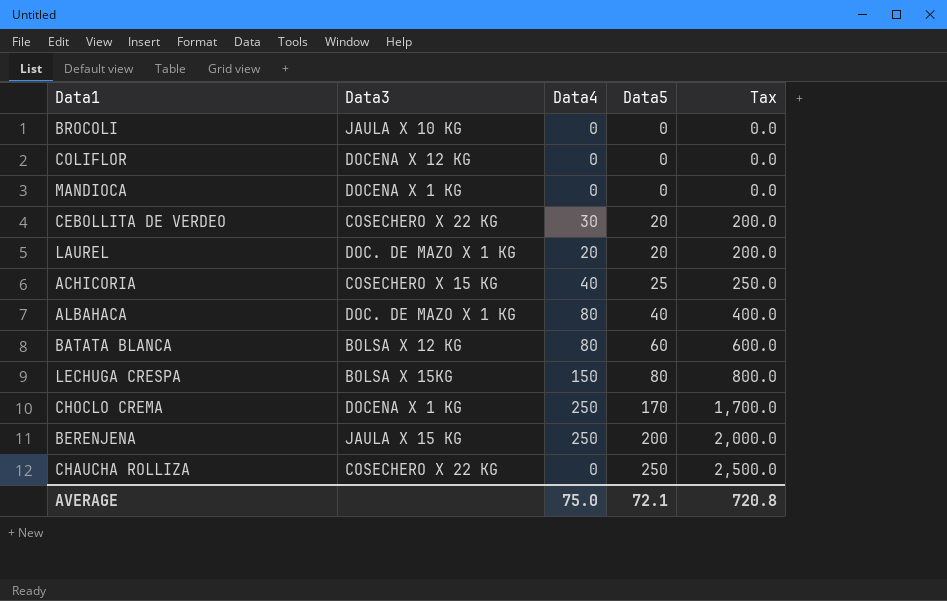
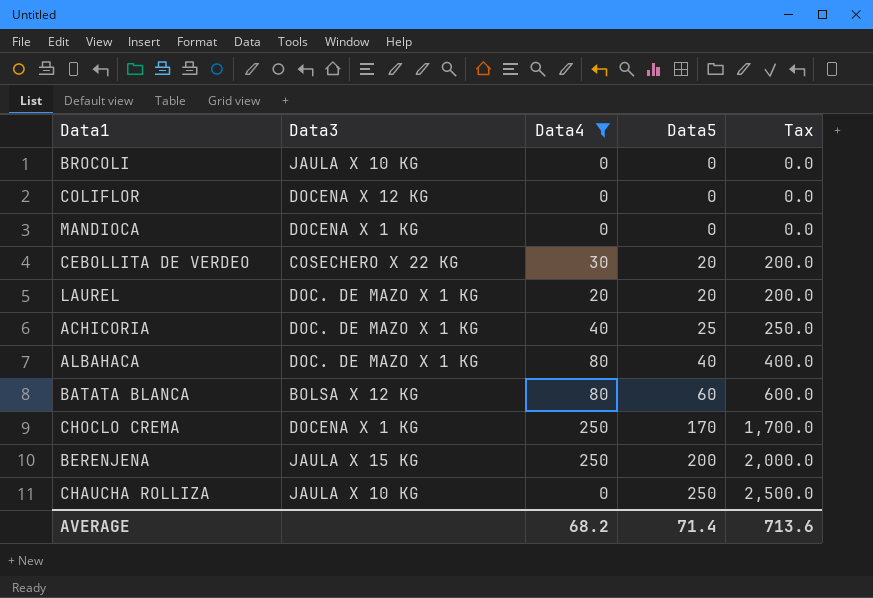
filter: none -> Data4 != 150
ACHICORIA | Data3: COSECHERO X 15 KG -> DOC. DE MAZO X 1 KG
CHAUCHA ROLLIZA | Data3: COSECHERO X 22 KG -> JAULA X 10 KG
AVERAGE | Data4: 75.0 -> 68.2
AVERAGE | Data5: 72.1 -> 71.4
AVERAGE | Tax: 720.8 -> 713.6

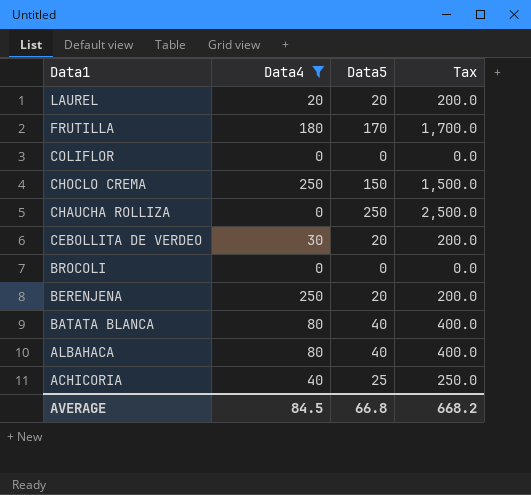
row order: Data5 ascending -> Data1 descending
column Data3 | position: 2 -> none
row MANDIOCA: DOCENA X 1 KG | 0 | 0 | 0.0 -> none
row FRUTILLA: none -> 180 | 170 | 1,700.0
CHOCLO CREMA | Data5: 170 -> 150
CHOCLO CREMA | Tax: 1,700.0 -> 1,500.0
BERENJENA | Data5: 200 -> 20
BERENJENA | Tax: 2,000.0 -> 200.0
BATATA BLANCA | Data5: 60 -> 40
BATATA BLANCA | Tax: 600.0 -> 400.0
AVERAGE | Data4: 68.2 -> 84.5
AVERAGE | Data5: 71.4 -> 66.8
AVERAGE | Tax: 713.6 -> 668.2

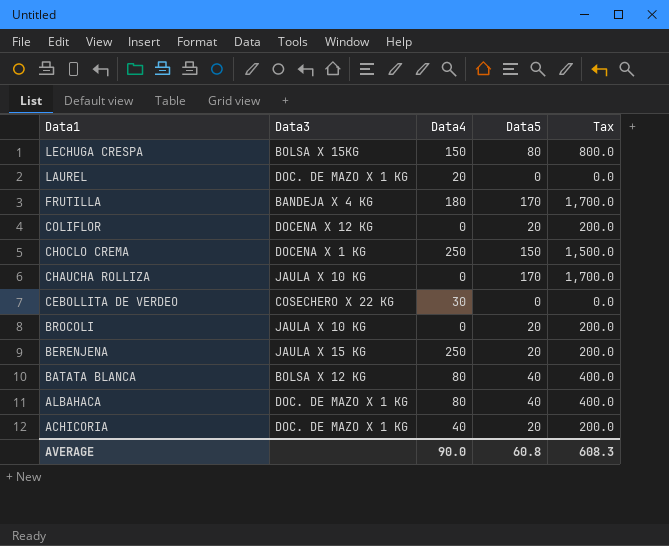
filter: Data4 != 150 -> none
column Data3 | position: none -> 2
LAUREL | Data5: 20 -> 0
LAUREL | Tax: 200.0 -> 0.0
COLIFLOR | Data5: 0 -> 20
COLIFLOR | Tax: 0.0 -> 200.0
CHAUCHA ROLLIZA | Data5: 250 -> 170
CHAUCHA ROLLIZA | Tax: 2,500.0 -> 1,700.0
CEBOLLITA DE VERDEO | Data5: 20 -> 0
CEBOLLITA DE VERDEO | Tax: 200.0 -> 0.0
BROCOLI | Data5: 0 -> 20
BROCOLI | Tax: 0.0 -> 200.0
ACHICORIA | Data5: 25 -> 20
ACHICORIA | Tax: 250.0 -> 200.0
AVERAGE | Data4: 84.5 -> 90.0
AVERAGE | Data5: 66.8 -> 60.8
AVERAGE | Tax: 668.2 -> 608.3

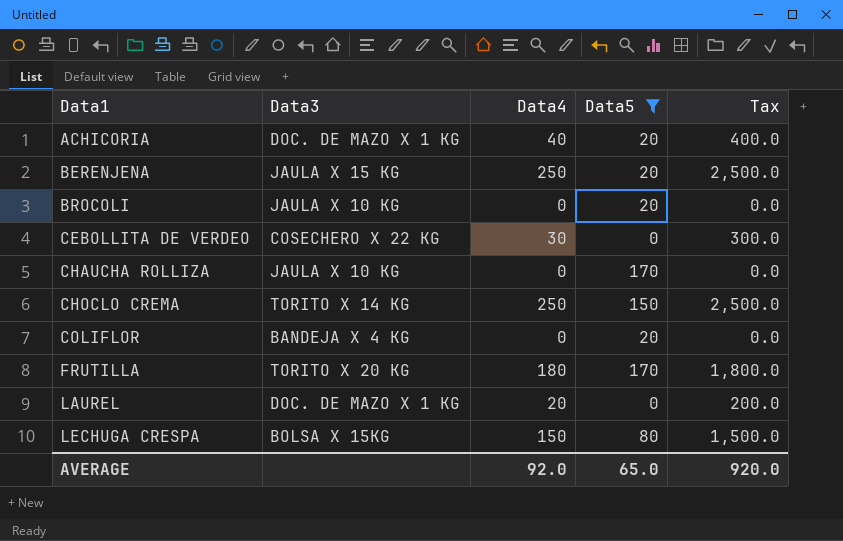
filter: none -> Data5 != 40
row order: Data1 descending -> Data1 ascending
column Tax | formula: [Data5] * 10 -> [Data4] * 10
CHOCLO CREMA | Data3: DOCENA X 1 KG -> TORITO X 14 KG
COLIFLOR | Data3: DOCENA X 12 KG -> BANDEJA X 4 KG
FRUTILLA | Data3: BANDEJA X 4 KG -> TORITO X 20 KG
AVERAGE | Data4: 90.0 -> 92.0
AVERAGE | Data5: 60.8 -> 65.0
AVERAGE | Tax: 608.3 -> 920.0

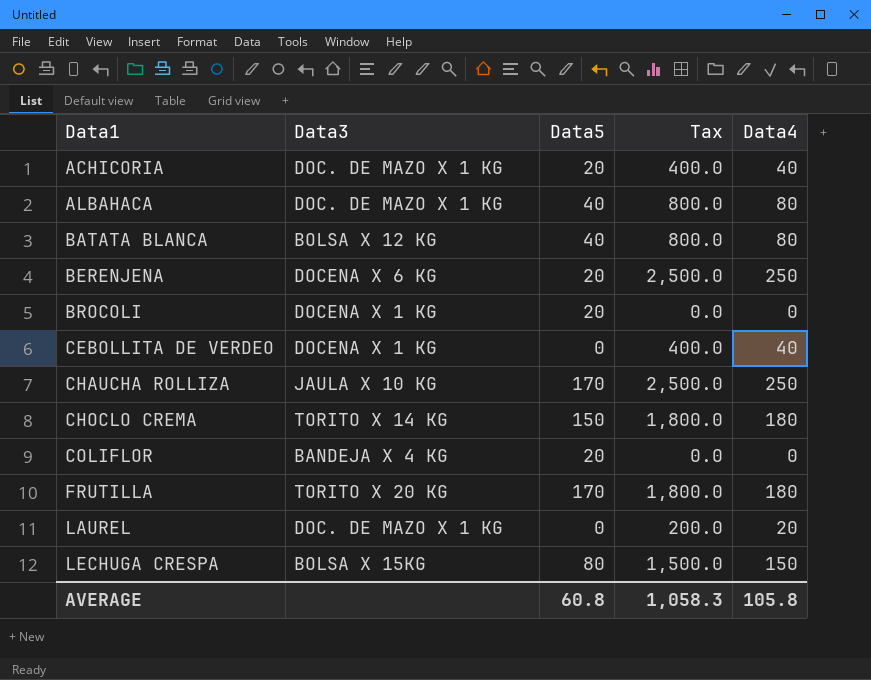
filter: Data5 != 40 -> none
column Data4 | position: 3 -> 5
BERENJENA | Data3: JAULA X 15 KG -> DOCENA X 6 KG
BROCOLI | Data3: JAULA X 10 KG -> DOCENA X 1 KG
CEBOLLITA DE VERDEO | Data3: COSECHERO X 22 KG -> DOCENA X 1 KG
CEBOLLITA DE VERDEO | Tax: 300.0 -> 400.0
CEBOLLITA DE VERDEO | Data4: 30 -> 40
CHAUCHA ROLLIZA | Tax: 0.0 -> 2,500.0
CHAUCHA ROLLIZA | Data4: 0 -> 250
CHOCLO CREMA | Tax: 2,500.0 -> 1,800.0
CHOCLO CREMA | Data4: 250 -> 180
AVERAGE | Data5: 65.0 -> 60.8
AVERAGE | Tax: 920.0 -> 1,058.3
AVERAGE | Data4: 92.0 -> 105.8

